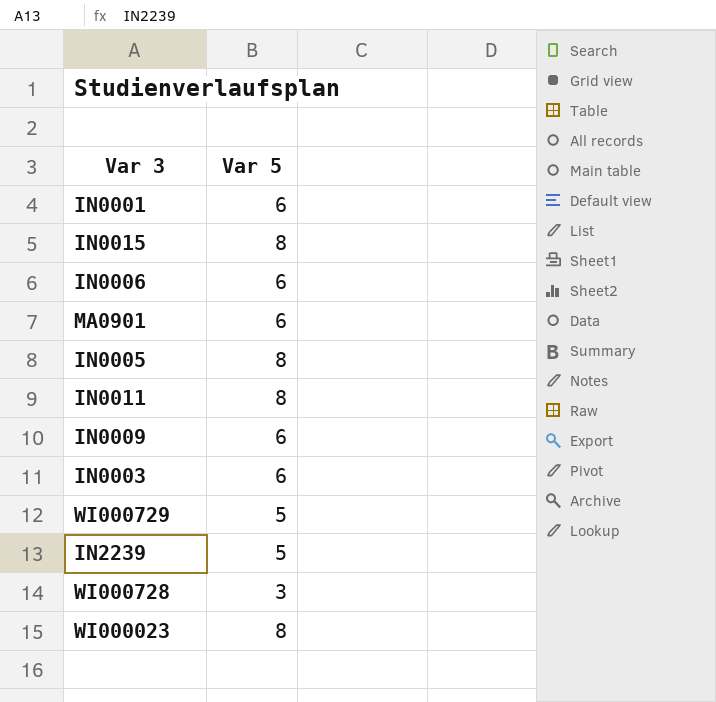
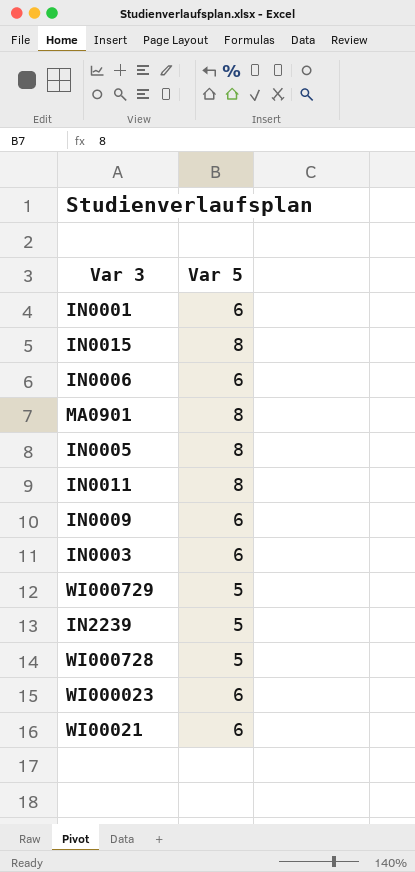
MA0901 | Var 5: 6 -> 8
WI000728 | Var 5: 3 -> 5
WI000023 | Var 5: 8 -> 6
row WI00021: none -> 6

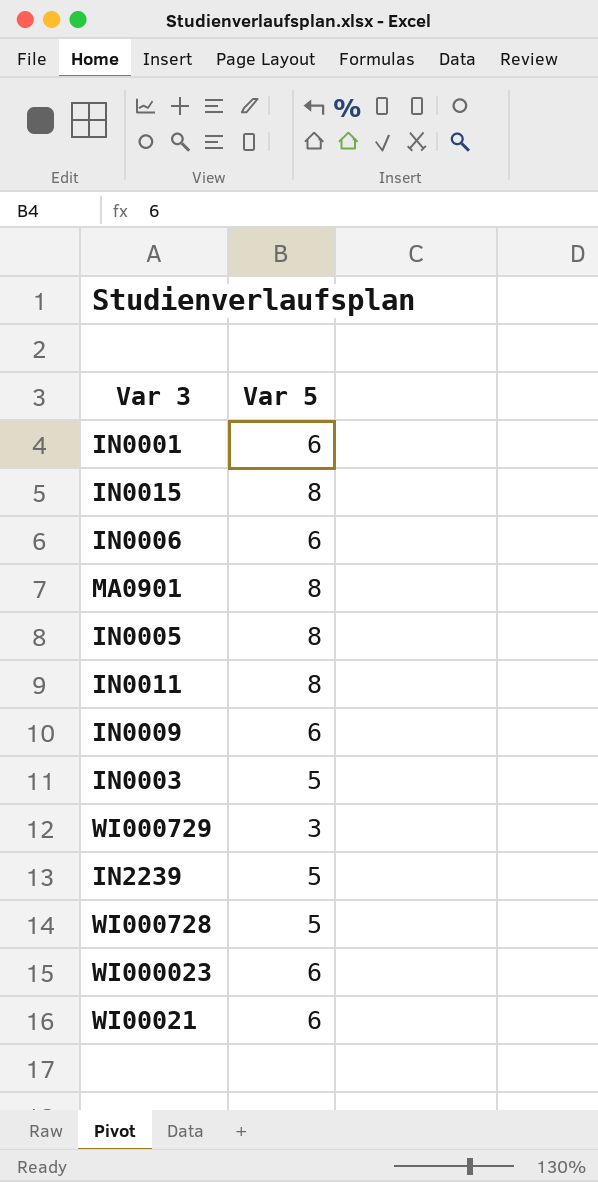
IN0003 | Var 5: 6 -> 5
WI000729 | Var 5: 5 -> 3

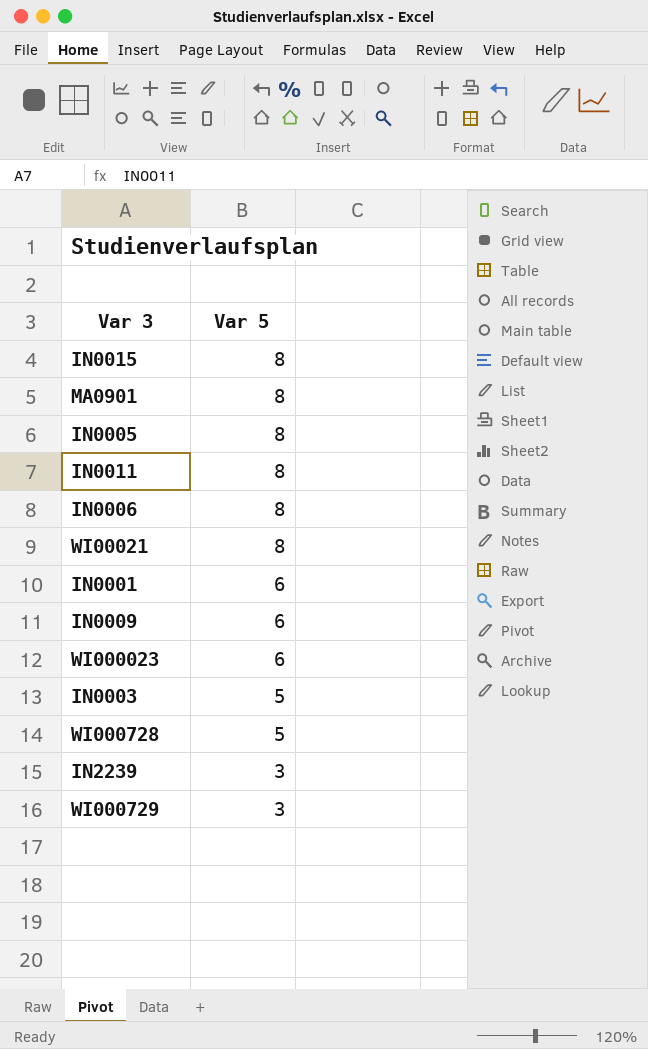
row order: none -> Var 5 descending
IN0006 | Var 5: 6 -> 8
WI00021 | Var 5: 6 -> 8
IN2239 | Var 5: 5 -> 3

